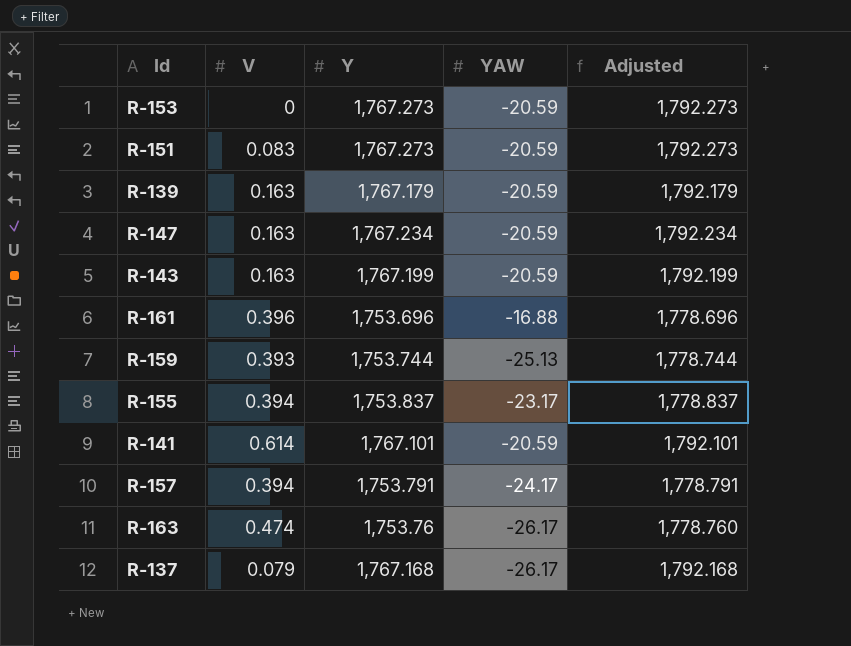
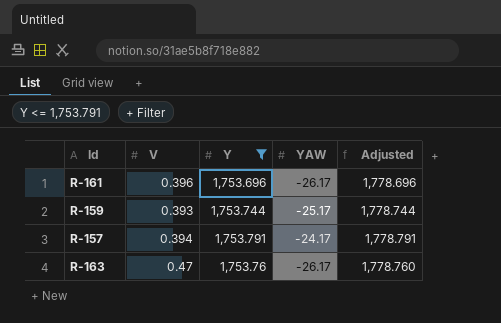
filter: none -> Y <= 1,753.791
R-161 | YAW: -16.88 -> -26.17
R-159 | YAW: -25.13 -> -25.17
R-163 | V: 0.474 -> 0.47

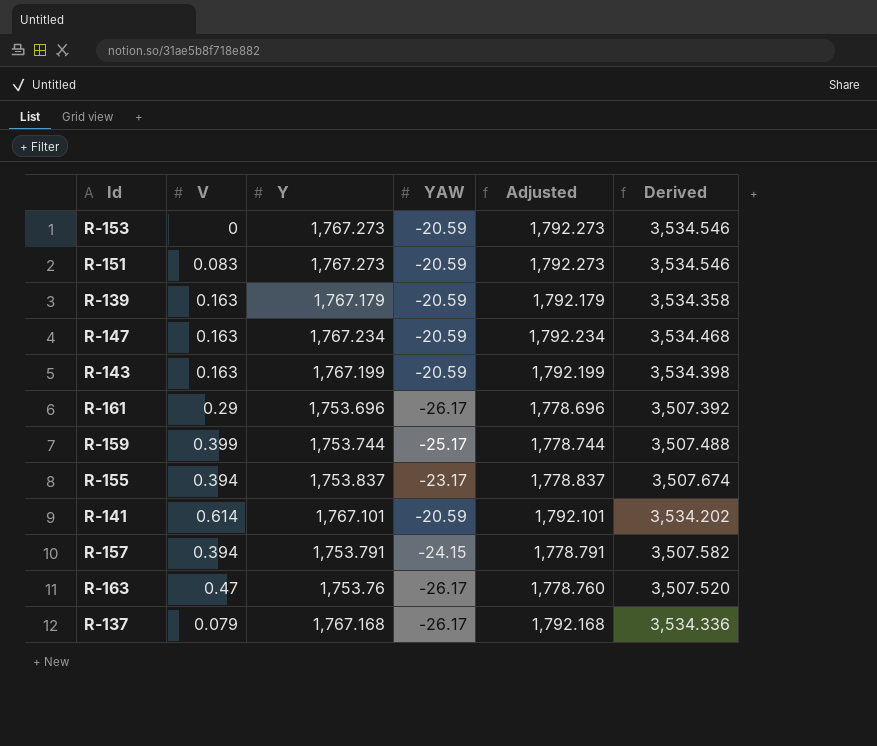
filter: Y <= 1,753.791 -> none
column Derived | formula: none -> [Y] * 2
R-161 | V: 0.396 -> 0.29
R-159 | V: 0.393 -> 0.399
R-157 | YAW: -24.17 -> -24.15

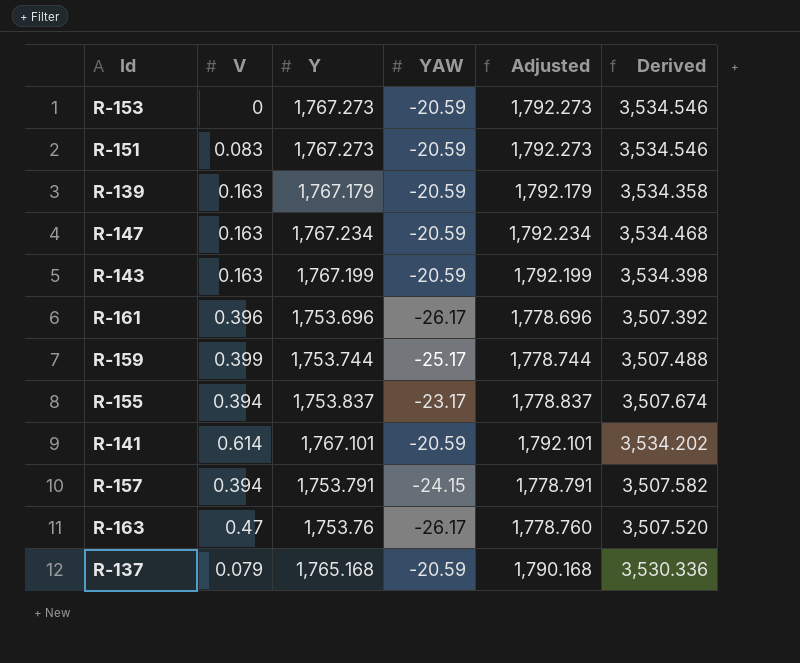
R-161 | V: 0.29 -> 0.396
R-137 | Y: 1,767.168 -> 1,765.168
R-137 | YAW: -26.17 -> -20.59
R-137 | Adjusted: 1,792.168 -> 1,790.168
R-137 | Derived: 3,534.336 -> 3,530.336

